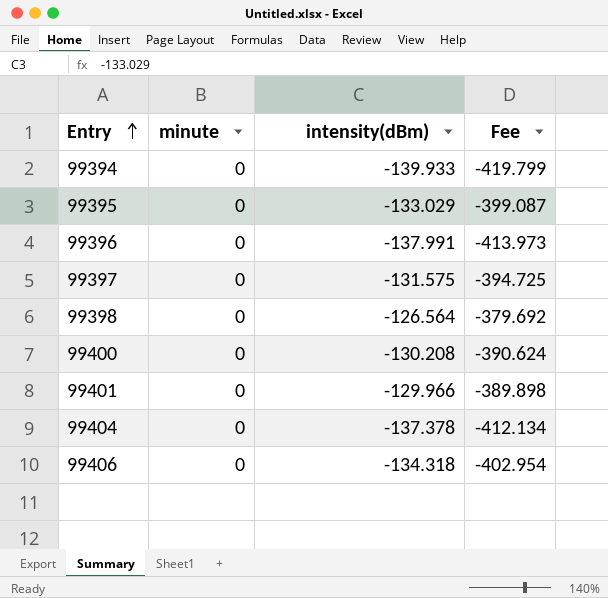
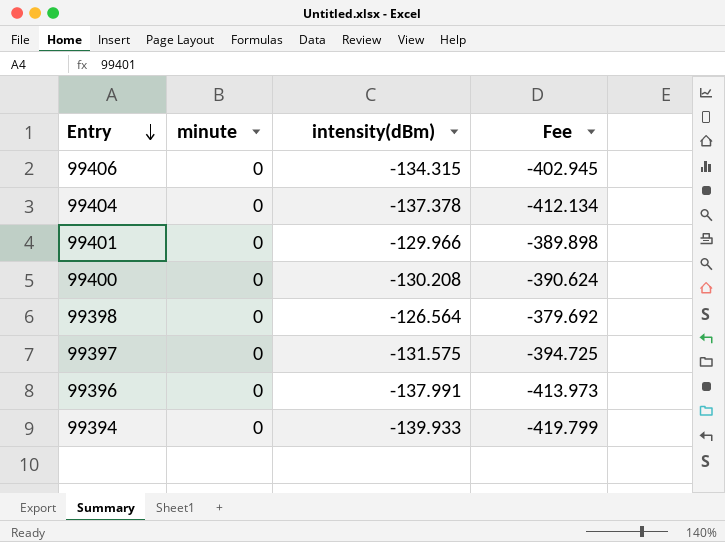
row order: Entry ascending -> Entry descending
row 99395: 0 | -133.029 | -399.087 -> none
99406 | intensity(dBm): -134.318 -> -134.315
99406 | Fee: -402.954 -> -402.945

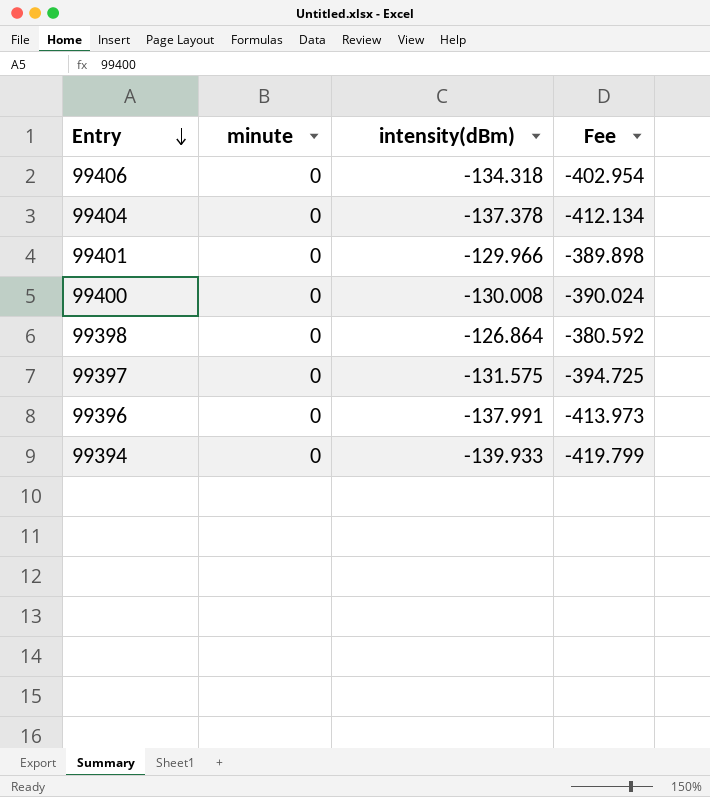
99406 | intensity(dBm): -134.315 -> -134.318
99406 | Fee: -402.945 -> -402.954
99400 | intensity(dBm): -130.208 -> -130.008
99400 | Fee: -390.624 -> -390.024
99398 | intensity(dBm): -126.564 -> -126.864
99398 | Fee: -379.692 -> -380.592

